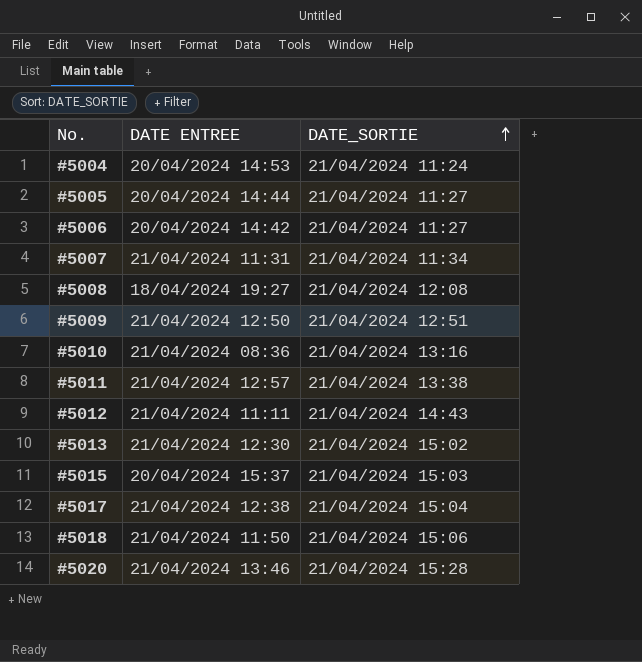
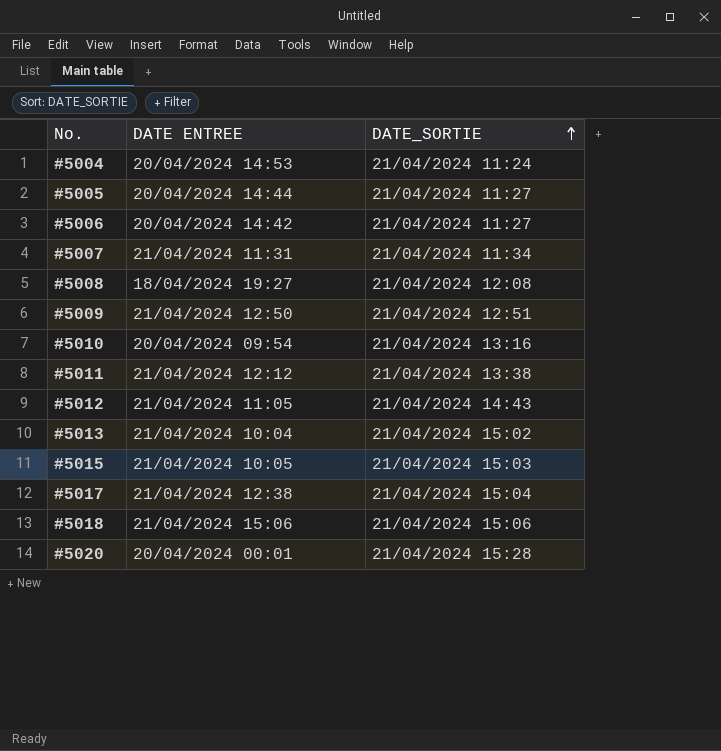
#5010 | DATE ENTREE: 21/04/2024 08:36 -> 20/04/2024 09:54
#5011 | DATE ENTREE: 21/04/2024 12:57 -> 21/04/2024 12:12
#5012 | DATE ENTREE: 21/04/2024 11:11 -> 21/04/2024 11:05
#5013 | DATE ENTREE: 21/04/2024 12:30 -> 21/04/2024 10:04
#5015 | DATE ENTREE: 20/04/2024 15:37 -> 21/04/2024 10:05
#5018 | DATE ENTREE: 21/04/2024 11:50 -> 21/04/2024 15:06
#5020 | DATE ENTREE: 21/04/2024 13:46 -> 20/04/2024 00:01

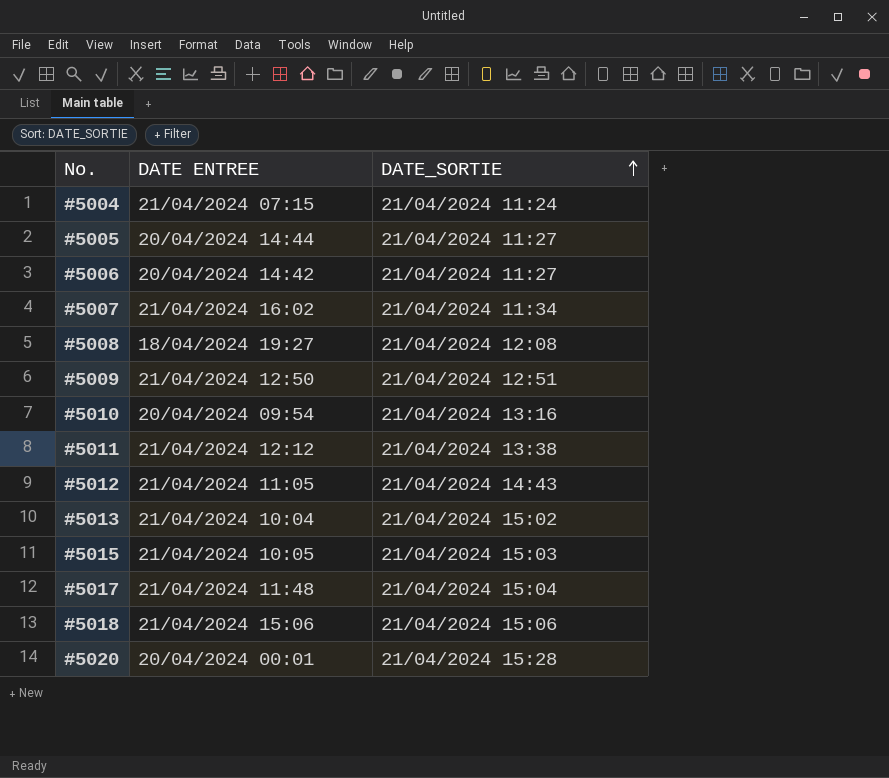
#5004 | DATE ENTREE: 20/04/2024 14:53 -> 21/04/2024 07:15
#5007 | DATE ENTREE: 21/04/2024 11:31 -> 21/04/2024 16:02
#5017 | DATE ENTREE: 21/04/2024 12:38 -> 21/04/2024 11:48

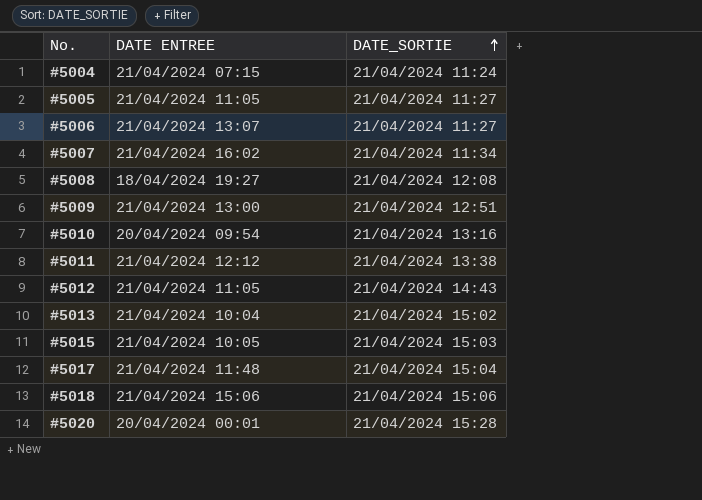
#5005 | DATE ENTREE: 20/04/2024 14:44 -> 21/04/2024 11:05
#5006 | DATE ENTREE: 20/04/2024 14:42 -> 21/04/2024 13:07
#5009 | DATE ENTREE: 21/04/2024 12:50 -> 21/04/2024 13:00

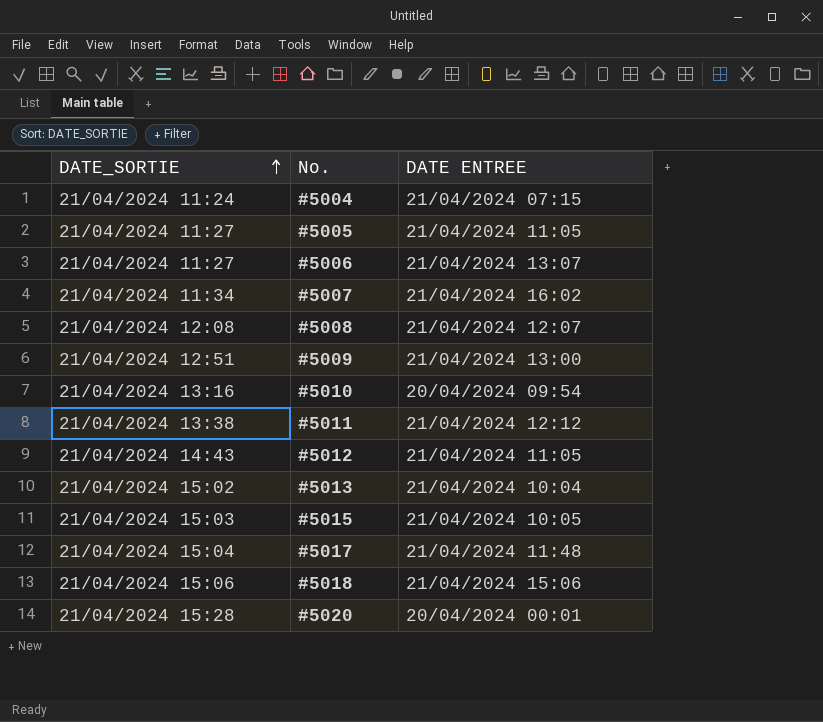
column DATE_SORTIE | position: 3 -> 1
#5008 | DATE ENTREE: 18/04/2024 19:27 -> 21/04/2024 12:07

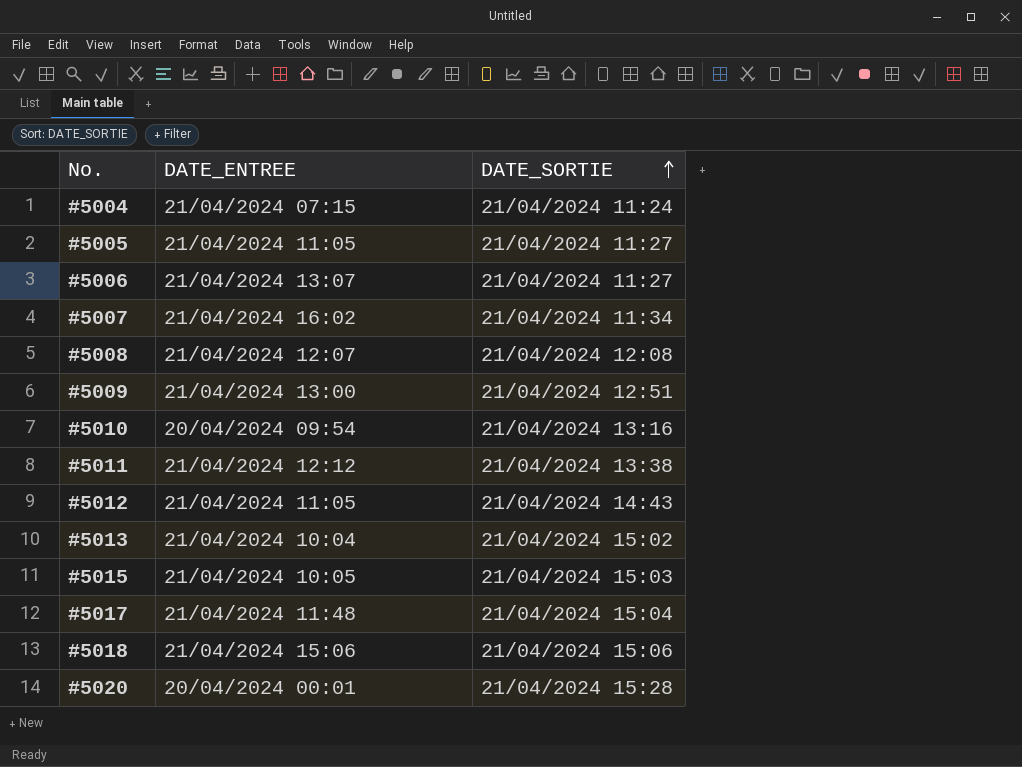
column name: DATE ENTREE -> DATE_ENTREE
column DATE_SORTIE | position: 1 -> 3

